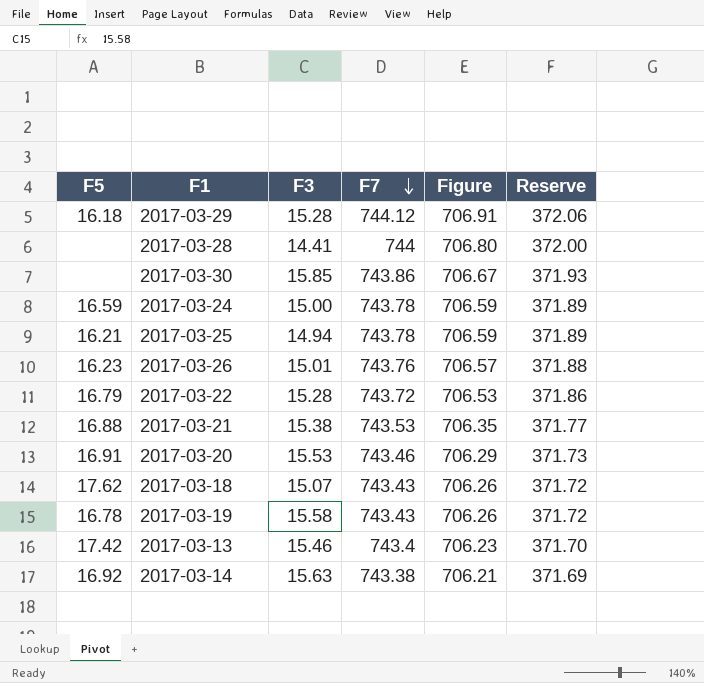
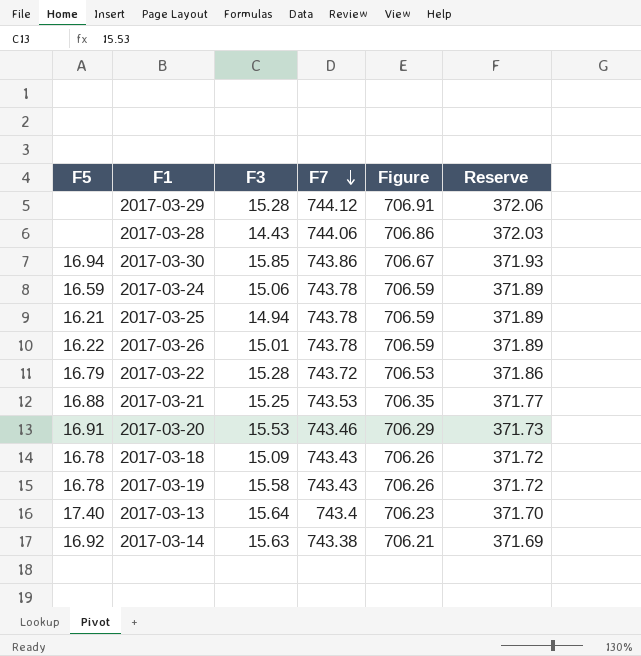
2017-03-29 | F5: 16.18 -> none
2017-03-28 | F3: 14.41 -> 14.43
2017-03-28 | F7: 744 -> 744.06
2017-03-28 | Figure: 706.80 -> 706.86
2017-03-28 | Reserve: 372.00 -> 372.03
2017-03-30 | F5: none -> 16.94
2017-03-24 | F3: 15.00 -> 15.06
2017-03-26 | F5: 16.23 -> 16.22
2017-03-26 | F7: 743.76 -> 743.78
2017-03-26 | Figure: 706.57 -> 706.59
2017-03-26 | Reserve: 371.88 -> 371.89
2017-03-21 | F3: 15.38 -> 15.25
2017-03-18 | F5: 17.62 -> 16.78
2017-03-18 | F3: 15.07 -> 15.09
2017-03-13 | F5: 17.42 -> 17.40
2017-03-13 | F3: 15.46 -> 15.64

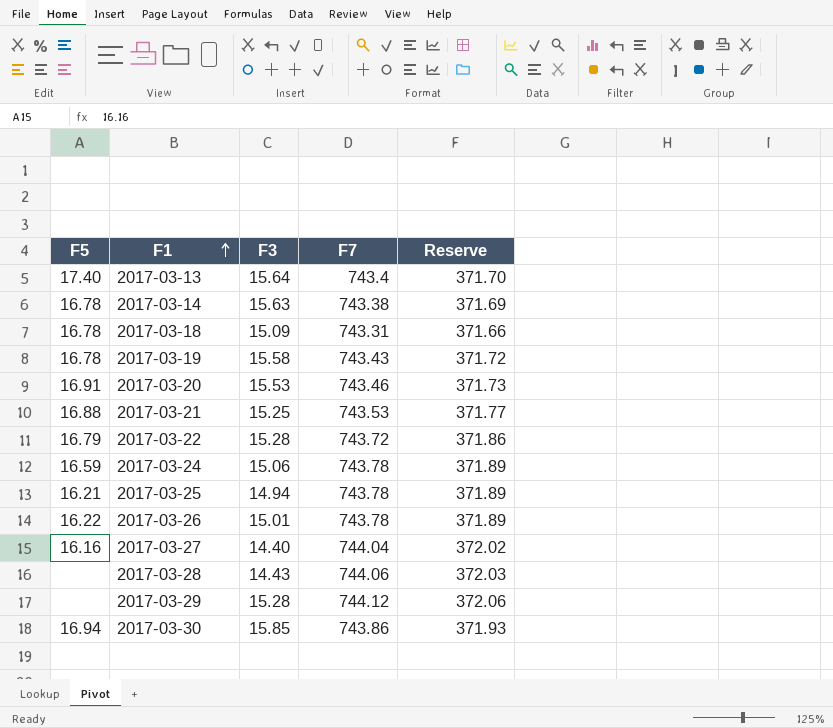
row order: F7 descending -> F1 ascending
column Figure | formula: [F7] * 0.95 -> none
2017-03-14 | F5: 16.92 -> 16.78
2017-03-18 | F7: 743.43 -> 743.31
2017-03-18 | Reserve: 371.72 -> 371.66
row 2017-03-27: none -> 16.16 | 14.40 | 744.04 | 372.02

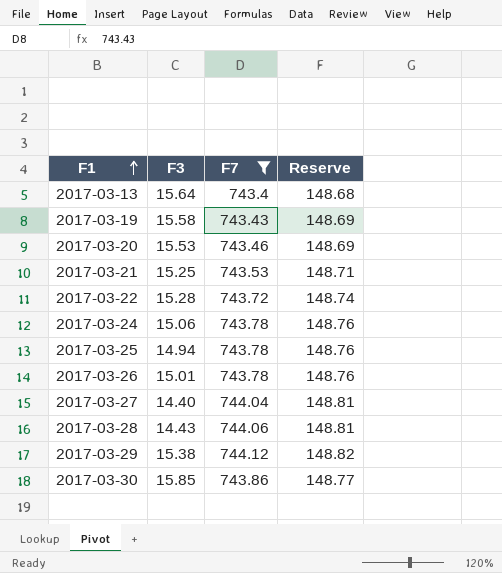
filter: none -> F7 >= 743.4
column F5 | position: 1 -> none
column Reserve | formula: [F7] * 0.5 -> [F7] * 0.2
2017-03-29 | F3: 15.28 -> 15.38

